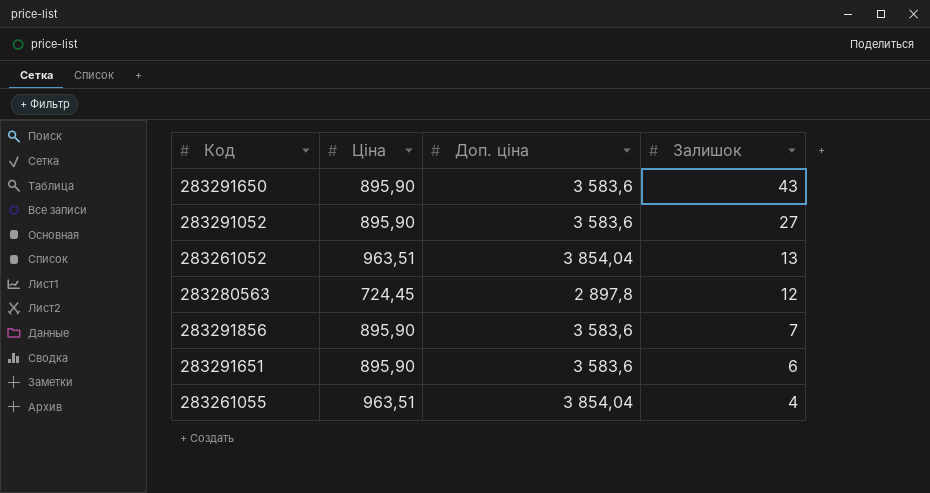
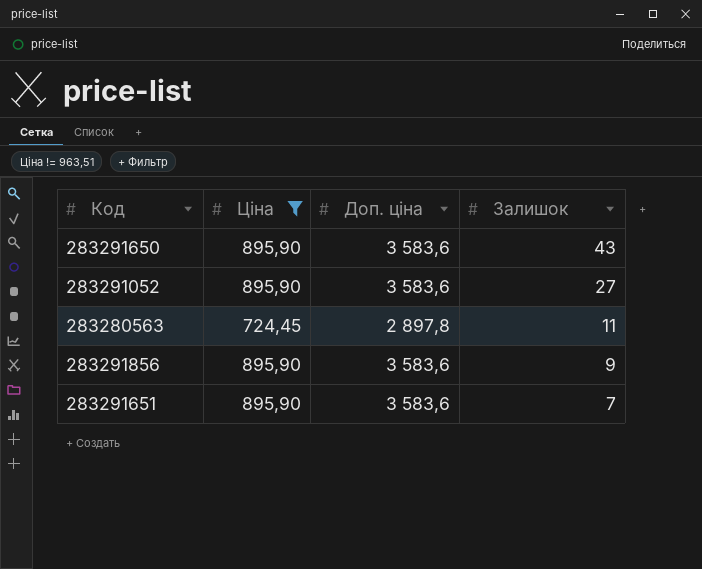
filter: none -> Ціна != 963,51
283280563 | Залишок: 12 -> 11
283291856 | Залишок: 7 -> 9
283291651 | Залишок: 6 -> 7

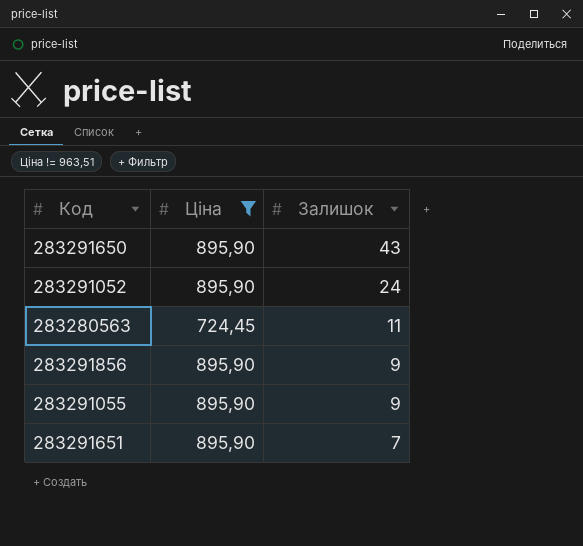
column Доп. ціна | position: 3 -> none
283291052 | Залишок: 27 -> 24
row 283291055: none -> 895,90 | 9

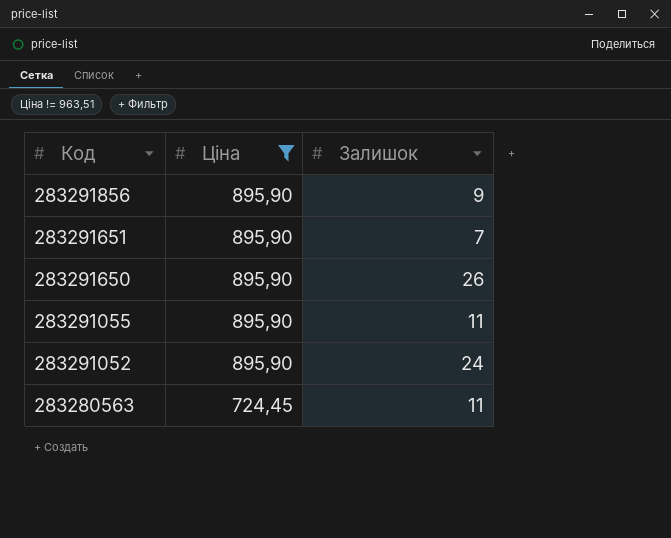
row order: Залишок descending -> Код descending
283291650 | Залишок: 43 -> 26
283291055 | Залишок: 9 -> 11

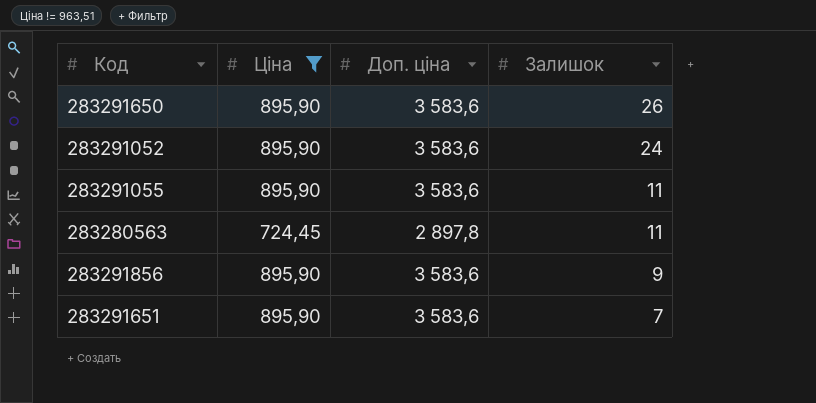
row order: Код descending -> Залишок descending
column Доп. ціна | position: none -> 3

